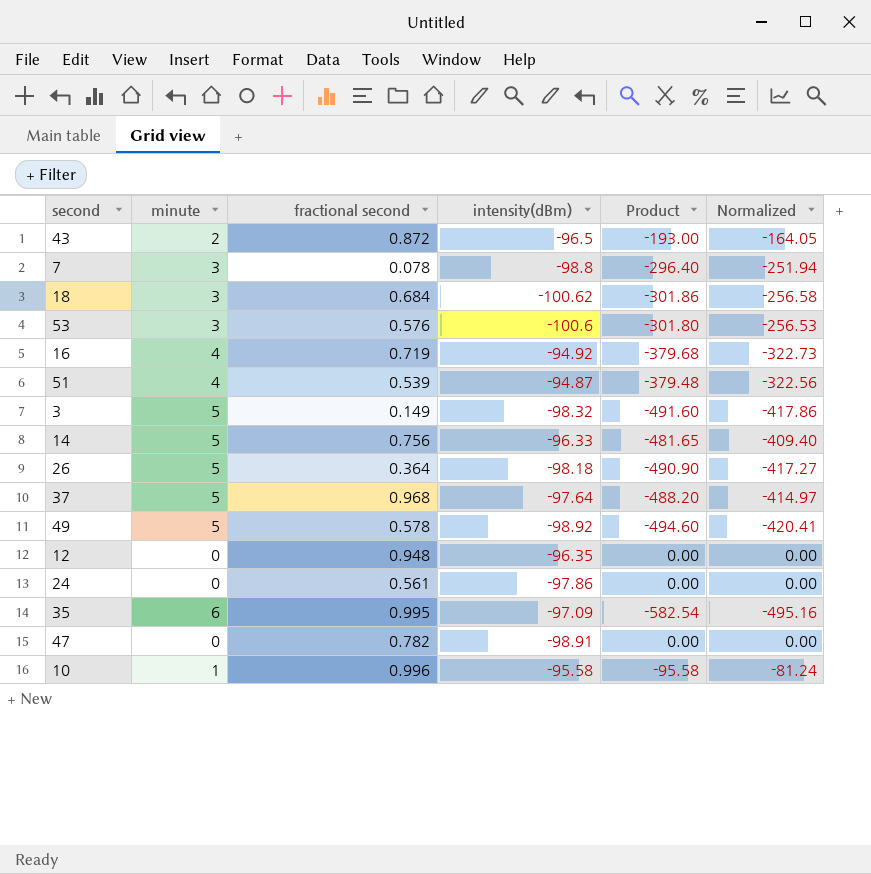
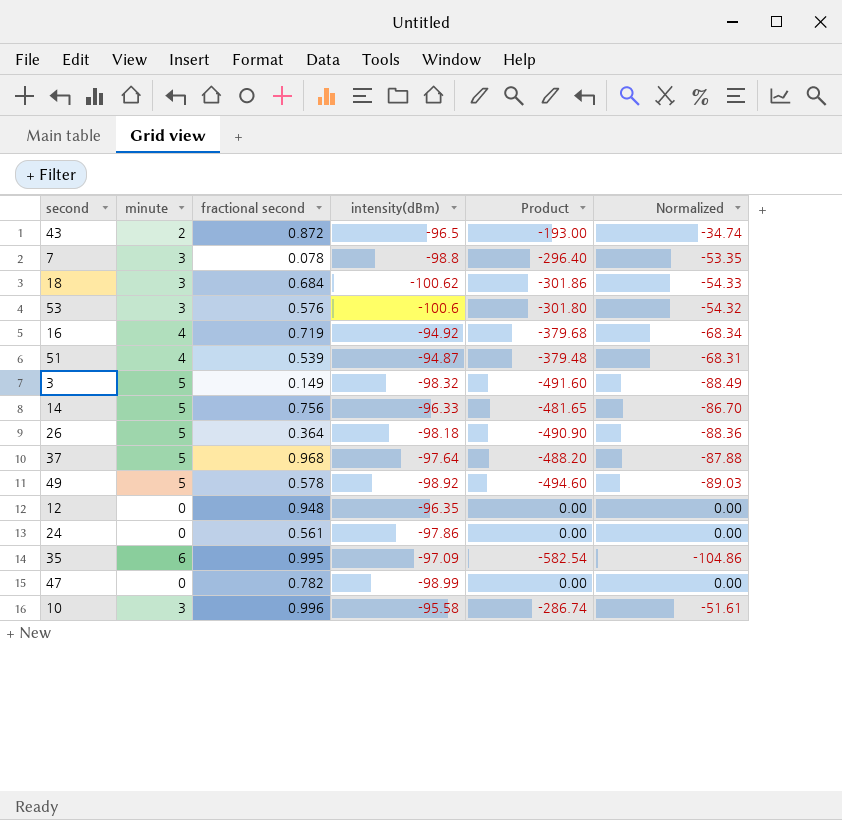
column Normalized | formula: [Product] * 0.85 -> [Product] * 0.18
47 | intensity(dBm): -98.91 -> -98.99
10 | minute: 1 -> 3
10 | Product: -95.58 -> -286.74

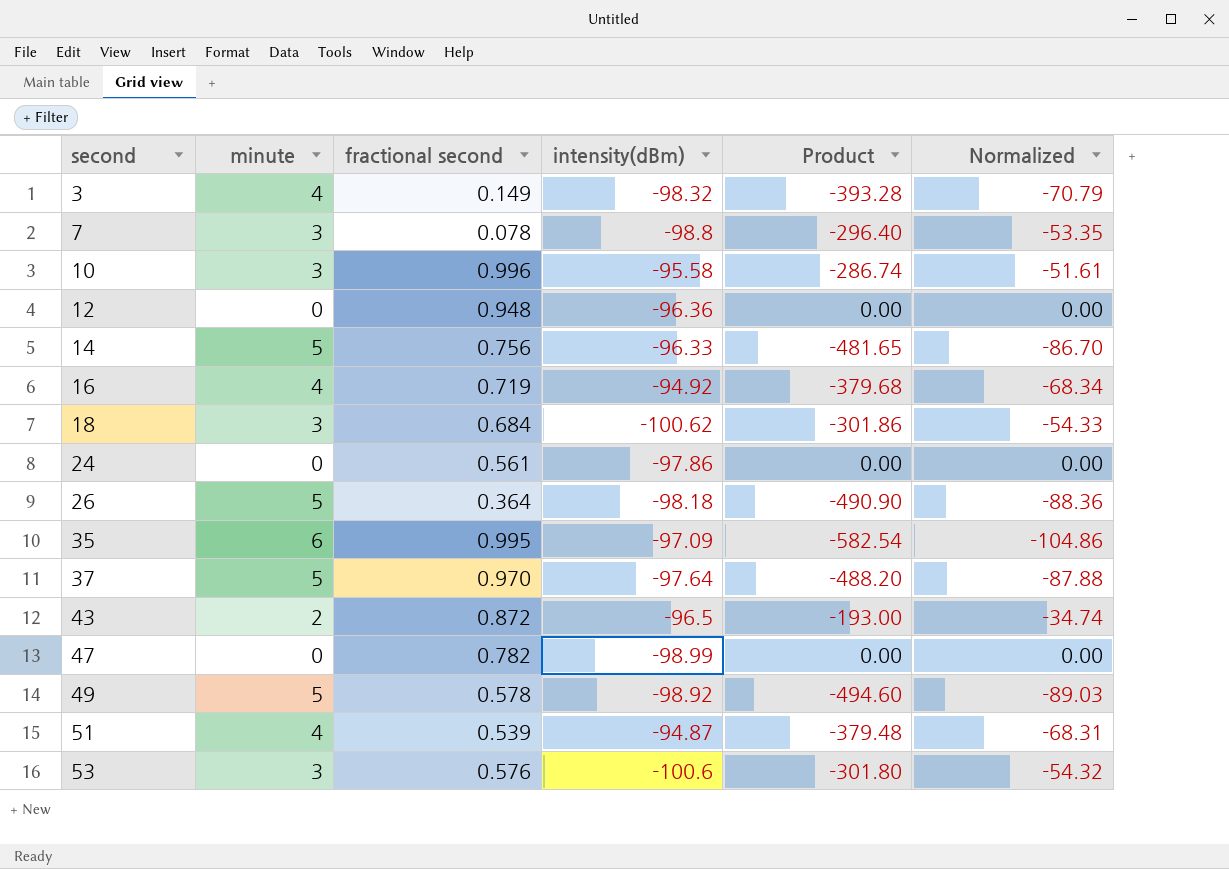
row order: none -> second ascending
3 | minute: 5 -> 4
3 | Product: -491.60 -> -393.28
3 | Normalized: -88.49 -> -70.79
12 | intensity(dBm): -96.35 -> -96.36
37 | fractional second: 0.968 -> 0.970

